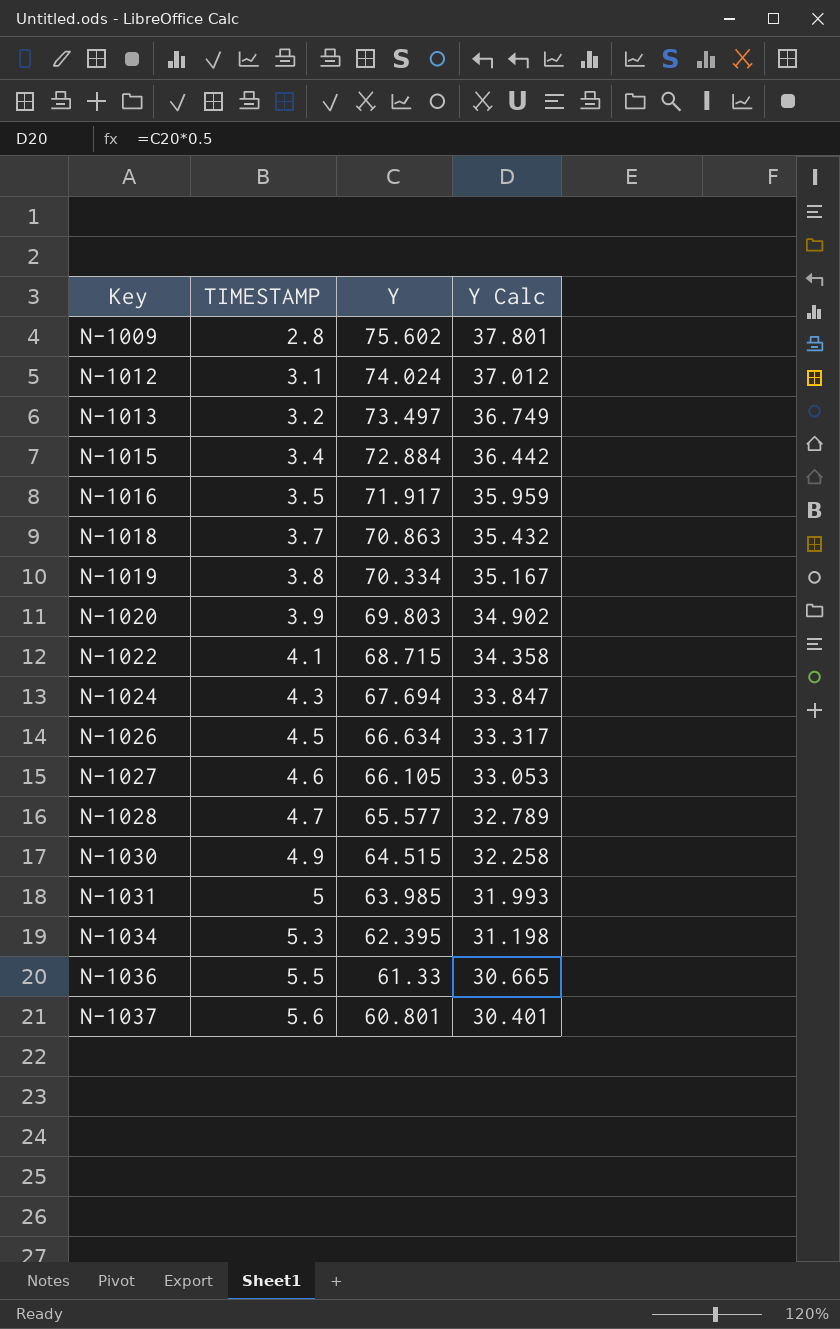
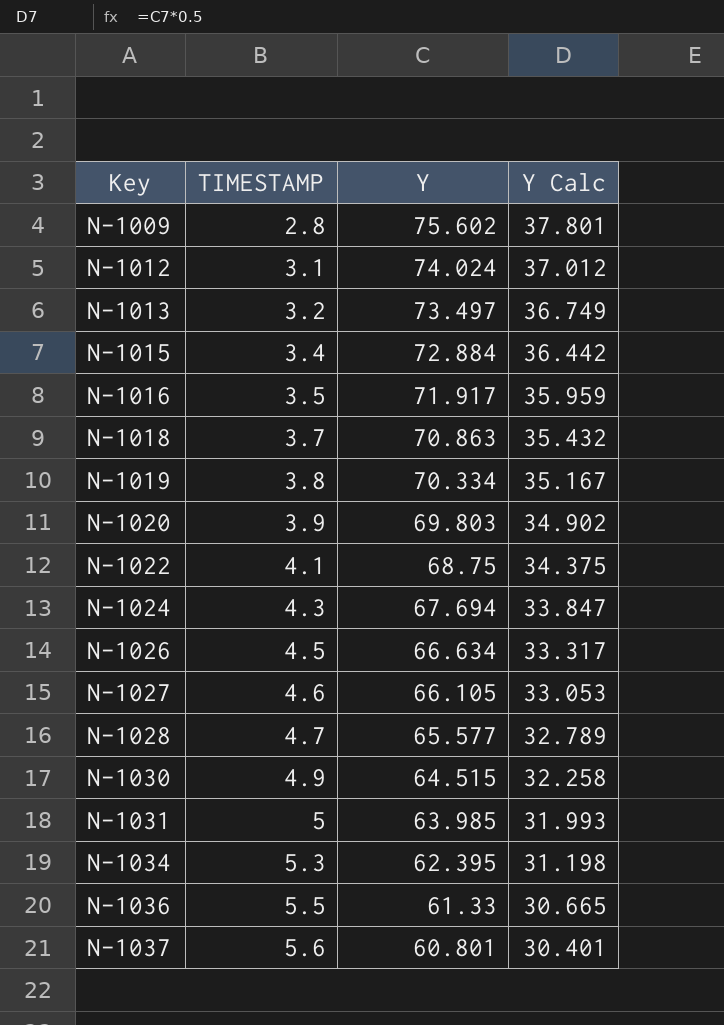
N-1022 | Y: 68.715 -> 68.75
N-1022 | Y Calc: 34.358 -> 34.375

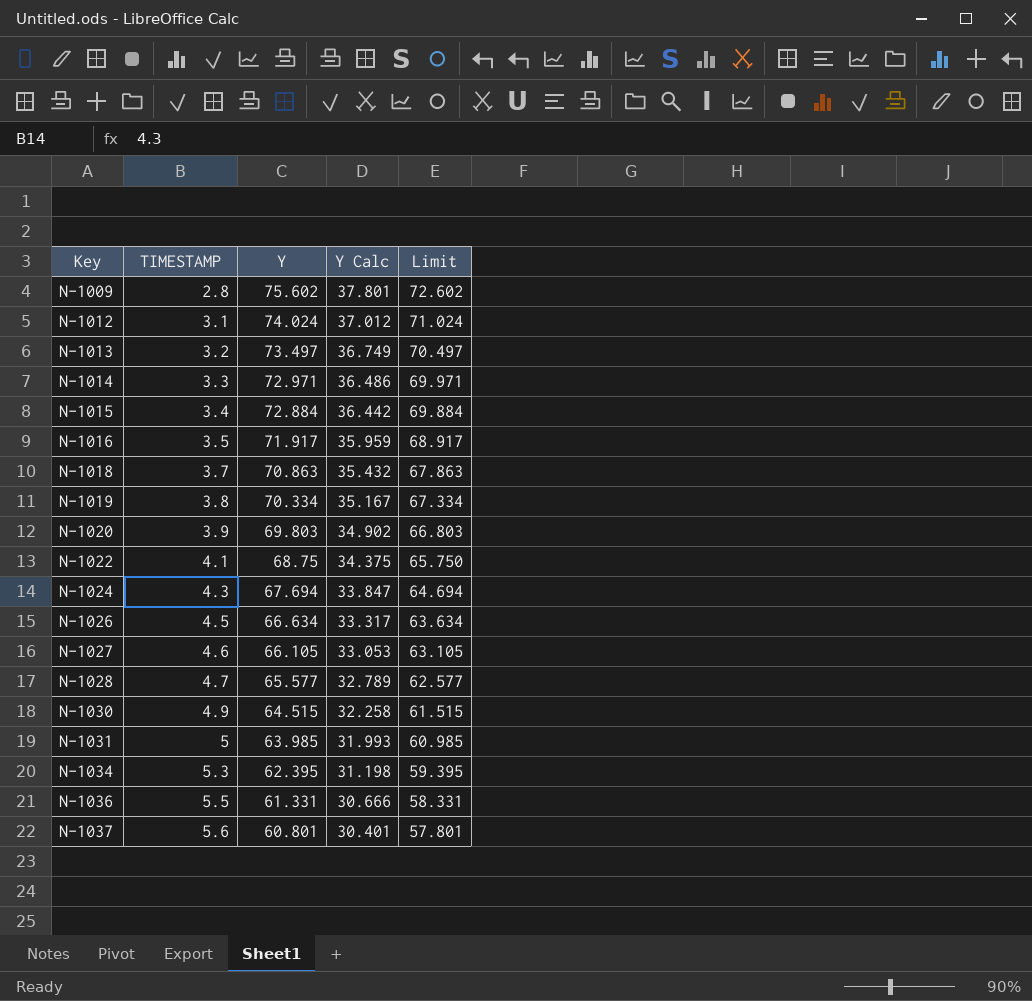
column Limit | formula: none -> [Y] - 3
row N-1014: none -> 3.3 | 72.971 | 36.486 | 69.971
N-1036 | Y: 61.33 -> 61.331
N-1036 | Y Calc: 30.665 -> 30.666

